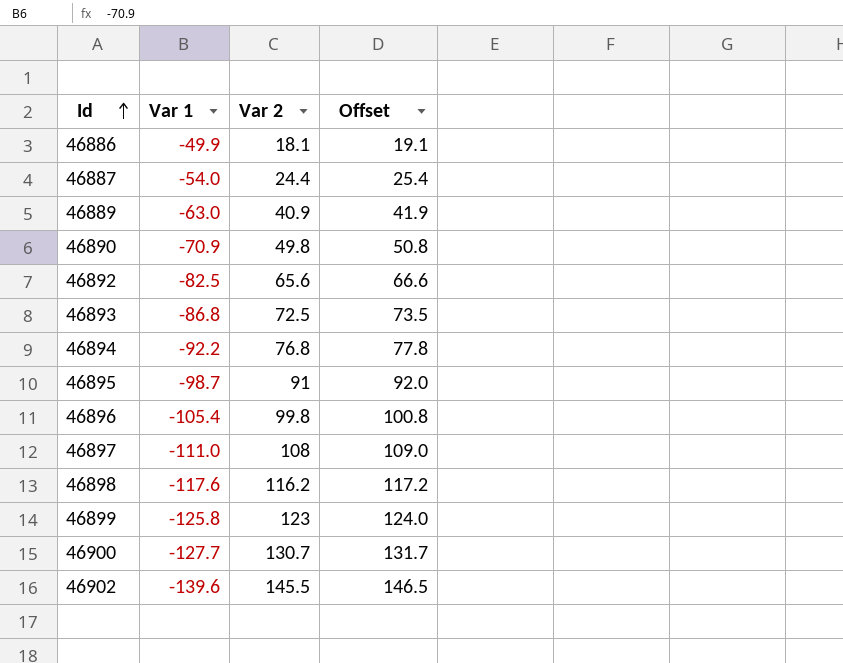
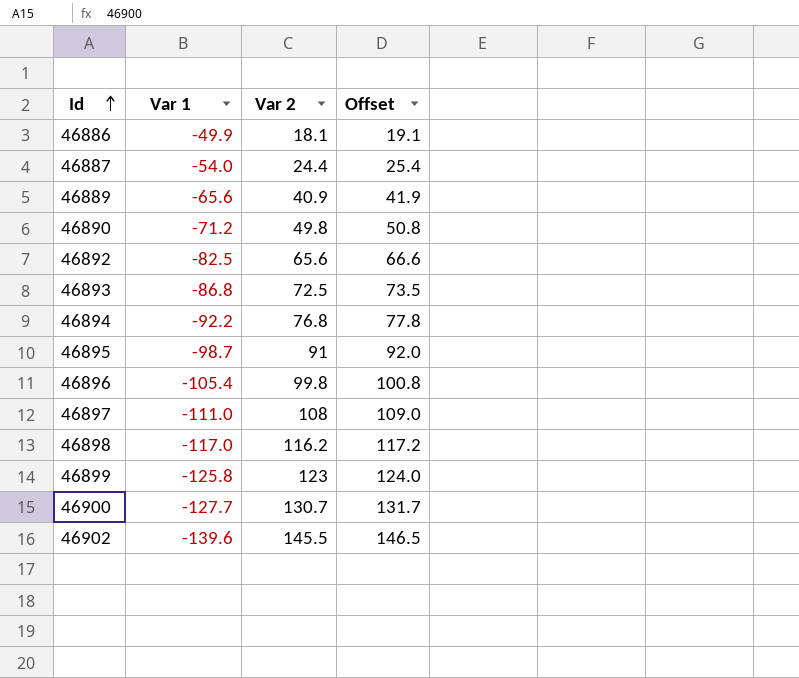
46889 | Var 1: -63.0 -> -65.6
46890 | Var 1: -70.9 -> -71.2
46898 | Var 1: -117.6 -> -117.0

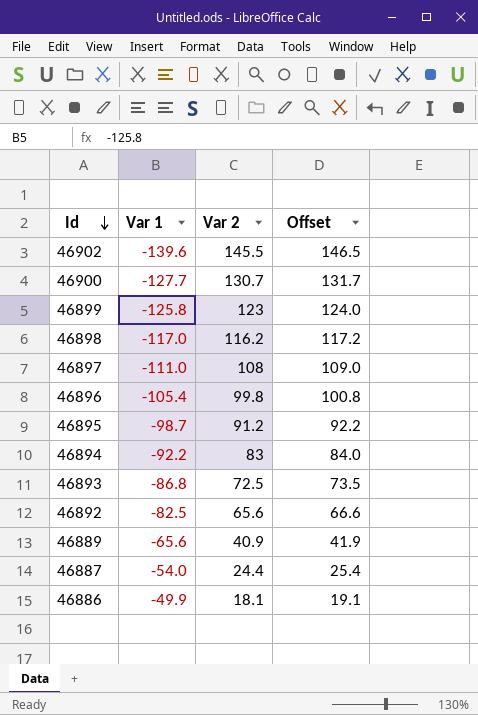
row order: Id ascending -> Id descending
row 46890: -71.2 | 49.8 | 50.8 -> none
46895 | Var 2: 91 -> 91.2
46895 | Offset: 92.0 -> 92.2
46894 | Var 2: 76.8 -> 83
46894 | Offset: 77.8 -> 84.0

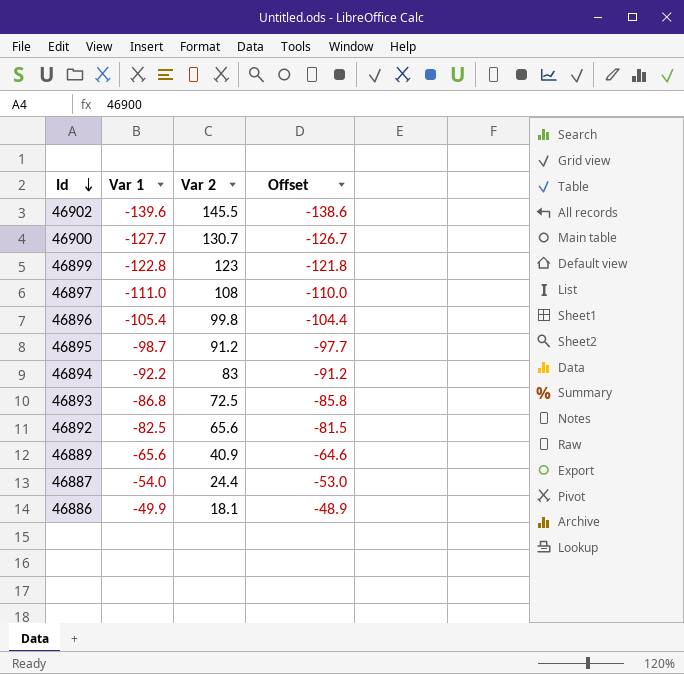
column Offset | formula: [Var 2] + 1 -> [Var 1] + 1
row 46898: -117.0 | 116.2 | 117.2 -> none
46899 | Var 1: -125.8 -> -122.8

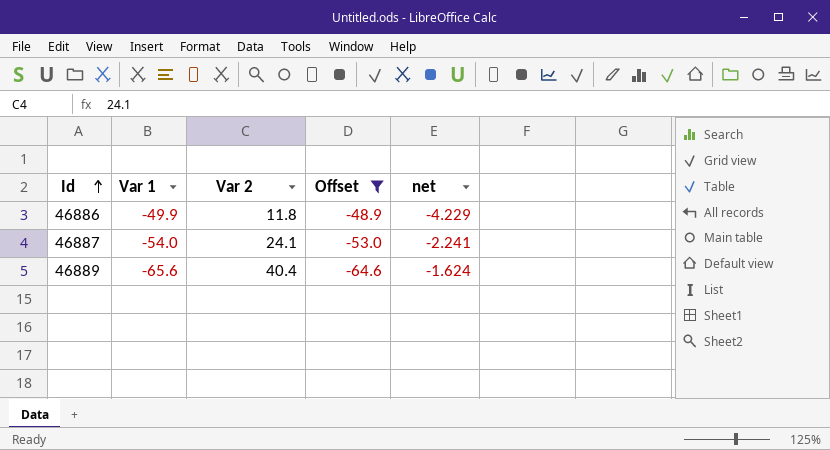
filter: none -> Offset >= -64.6
row order: Id descending -> Id ascending
column net | formula: none -> [Var 1] / [Var 2]
46886 | Var 2: 18.1 -> 11.8
46887 | Var 2: 24.4 -> 24.1
46889 | Var 2: 40.9 -> 40.4

